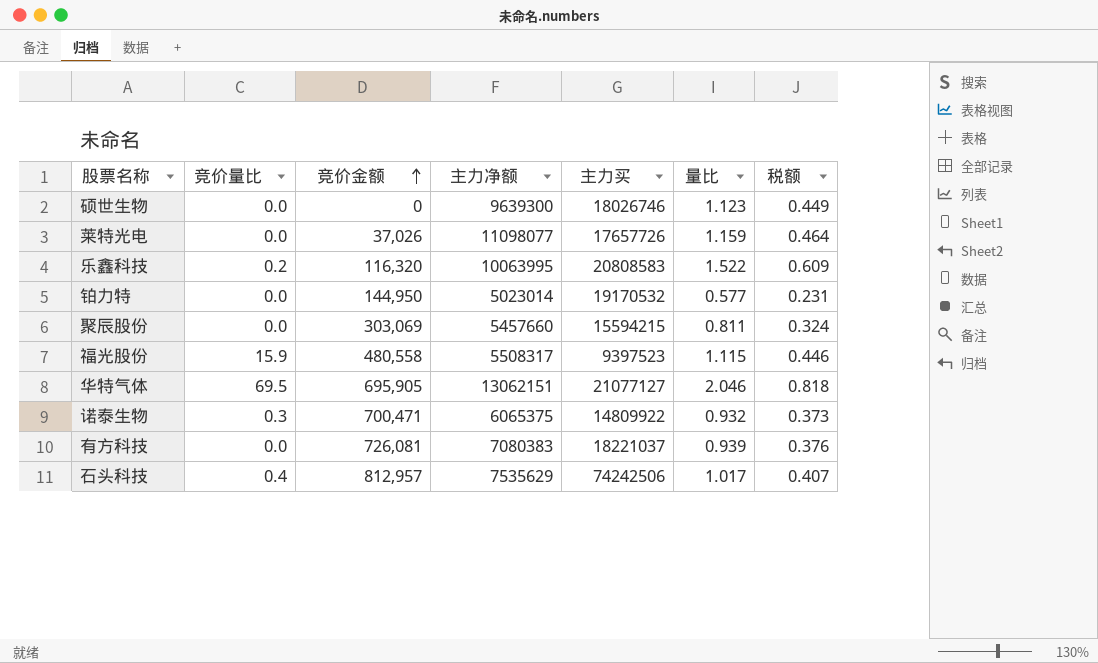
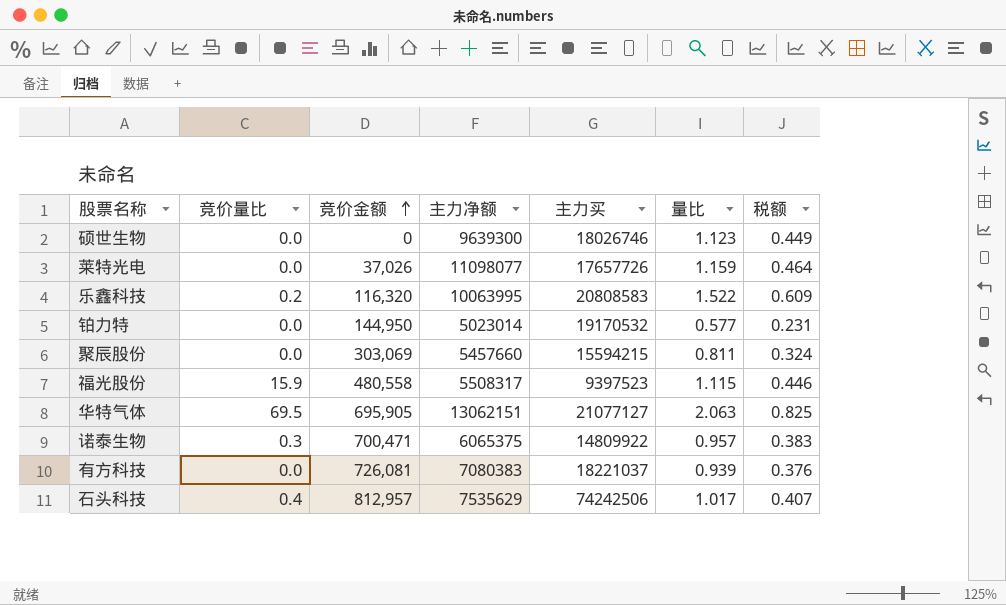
华特气体 | 量比: 2.046 -> 2.063
华特气体 | 税额: 0.818 -> 0.825
诺泰生物 | 量比: 0.932 -> 0.957
诺泰生物 | 税额: 0.373 -> 0.383

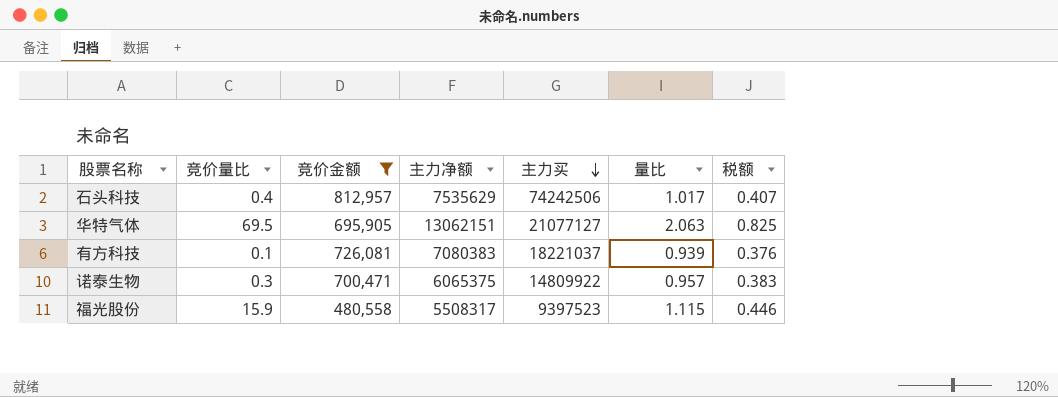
filter: none -> 竞价金额 >= 480,558
row order: 竞价金额 ascending -> 主力买 descending
有方科技 | 竞价量比: 0.0 -> 0.1

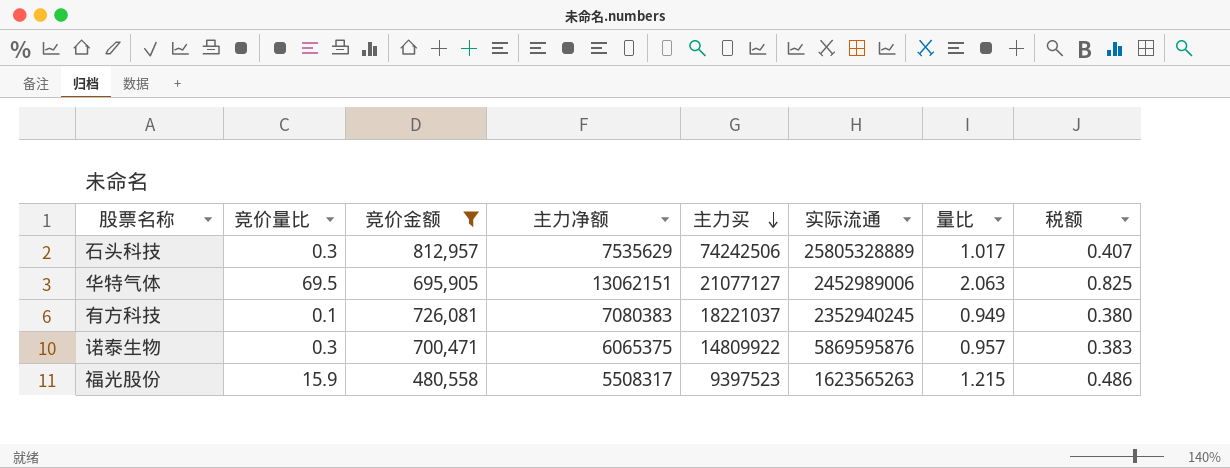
column 实际流通 | position: none -> 6
石头科技 | 竞价量比: 0.4 -> 0.3
有方科技 | 量比: 0.939 -> 0.949
有方科技 | 税额: 0.376 -> 0.380
福光股份 | 量比: 1.115 -> 1.215
福光股份 | 税额: 0.446 -> 0.486

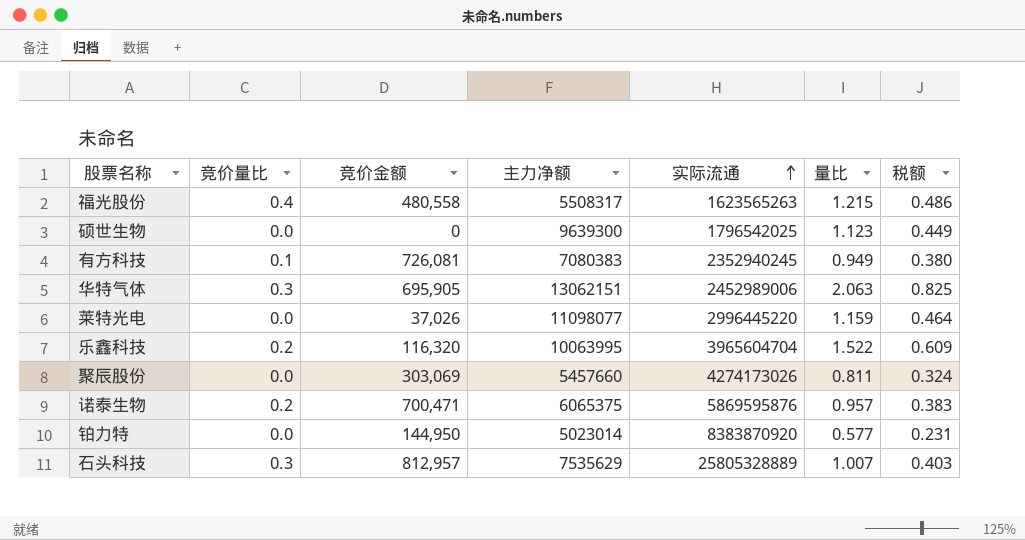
filter: 竞价金额 >= 480,558 -> none
row order: 主力买 descending -> 实际流通 ascending
column 主力买 | position: 5 -> none
福光股份 | 竞价量比: 15.9 -> 0.4
华特气体 | 竞价量比: 69.5 -> 0.3
诺泰生物 | 竞价量比: 0.3 -> 0.2
石头科技 | 量比: 1.017 -> 1.007
石头科技 | 税额: 0.407 -> 0.403

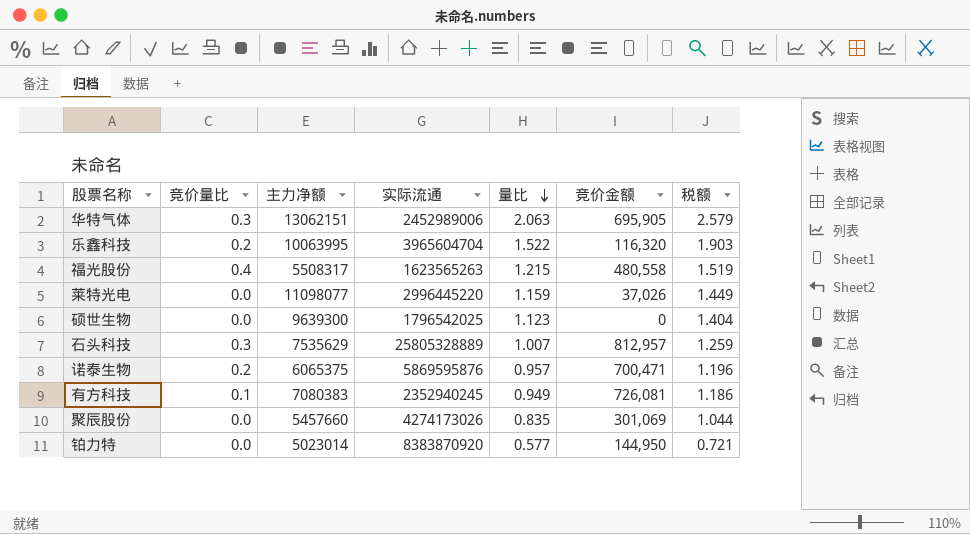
row order: 实际流通 ascending -> 量比 descending
column 竞价金额 | position: 3 -> 6
column 税额 | formula: [量比] * 0.4 -> [量比] * 1.25
聚辰股份 | 量比: 0.811 -> 0.835
聚辰股份 | 竞价金额: 303,069 -> 301,069

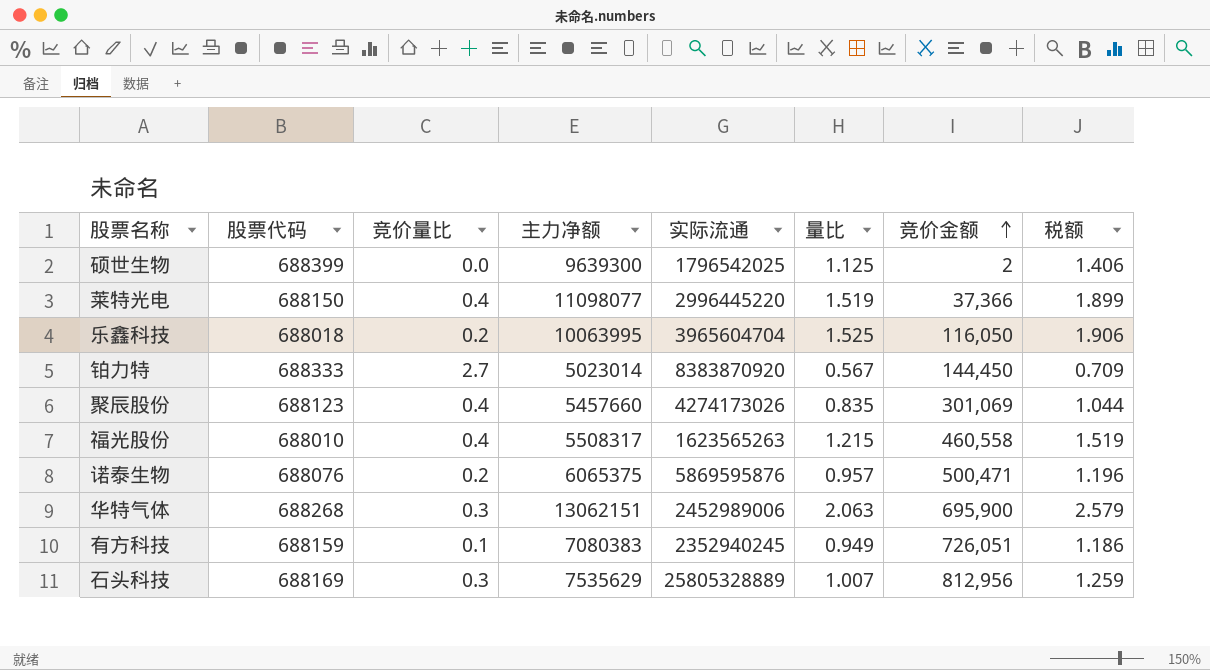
row order: 量比 descending -> 竞价金额 ascending
column 股票代码 | position: none -> 2
硕世生物 | 量比: 1.123 -> 1.125
硕世生物 | 竞价金额: 0 -> 2
硕世生物 | 税额: 1.404 -> 1.406
莱特光电 | 竞价量比: 0.0 -> 0.4
莱特光电 | 量比: 1.159 -> 1.519
莱特光电 | 竞价金额: 37,026 -> 37,366
莱特光电 | 税额: 1.449 -> 1.899
乐鑫科技 | 量比: 1.522 -> 1.525
乐鑫科技 | 竞价金额: 116,320 -> 116,050
乐鑫科技 | 税额: 1.903 -> 1.906
铂力特 | 竞价量比: 0.0 -> 2.7
铂力特 | 量比: 0.577 -> 0.567
铂力特 | 竞价金额: 144,950 -> 144,450
铂力特 | 税额: 0.721 -> 0.709
聚辰股份 | 竞价量比: 0.0 -> 0.4
福光股份 | 竞价金额: 480,558 -> 460,558
诺泰生物 | 竞价金额: 700,471 -> 500,471
华特气体 | 竞价金额: 695,905 -> 695,900
有方科技 | 竞价金额: 726,081 -> 726,051
石头科技 | 竞价金额: 812,957 -> 812,956

